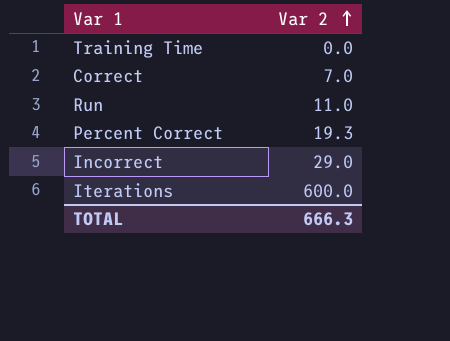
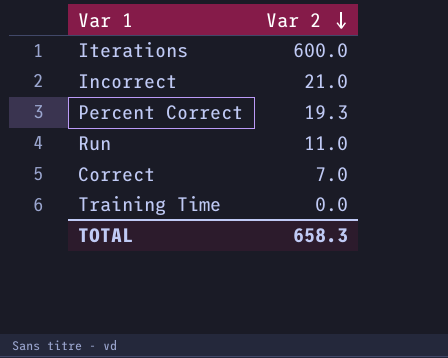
row order: Var 2 ascending -> Var 2 descending
Incorrect | Var 2: 29.0 -> 21.0
TOTAL | Var 2: 666.3 -> 658.3

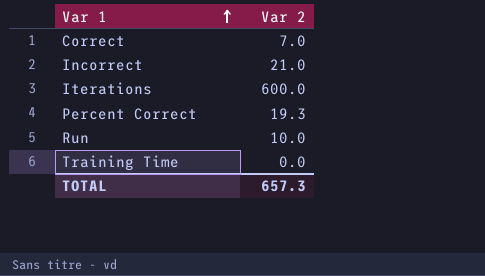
row order: Var 2 descending -> Var 1 ascending
Run | Var 2: 11.0 -> 10.0
TOTAL | Var 2: 658.3 -> 657.3

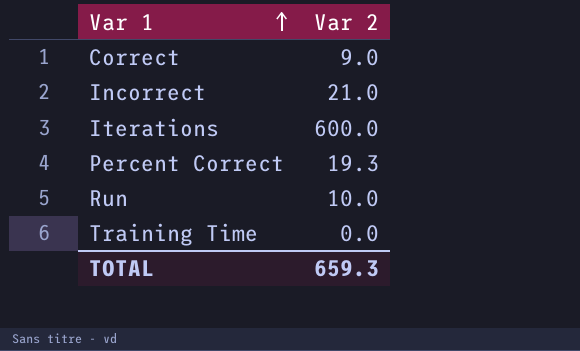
Correct | Var 2: 7.0 -> 9.0
TOTAL | Var 2: 657.3 -> 659.3

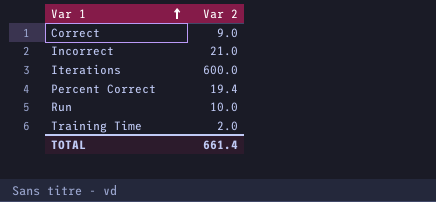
Percent Correct | Var 2: 19.3 -> 19.4
Training Time | Var 2: 0.0 -> 2.0
TOTAL | Var 2: 659.3 -> 661.4

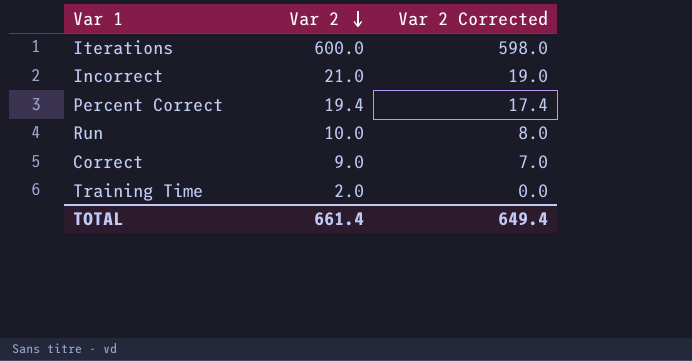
row order: Var 1 ascending -> Var 2 descending
column Var 2 Corrected | formula: none -> [Var 2] - 2

